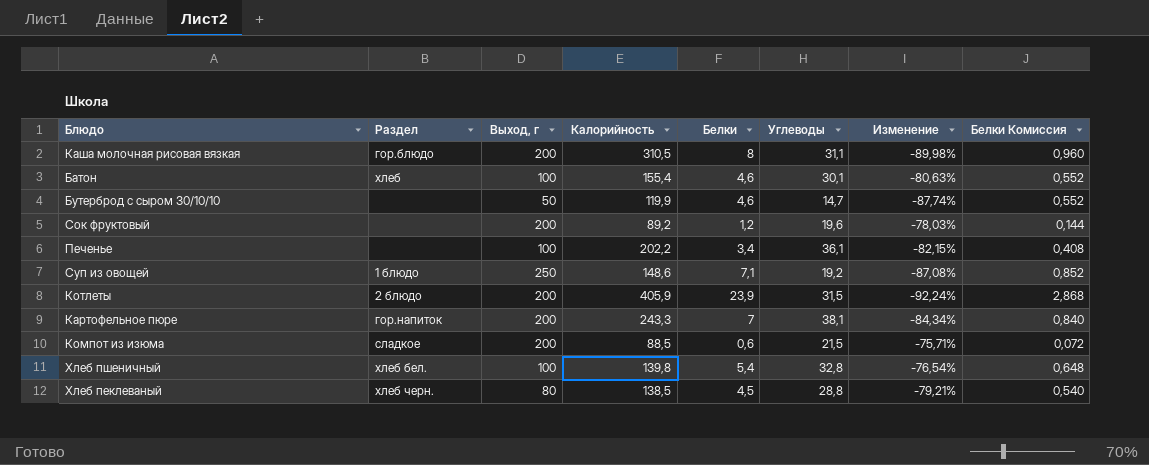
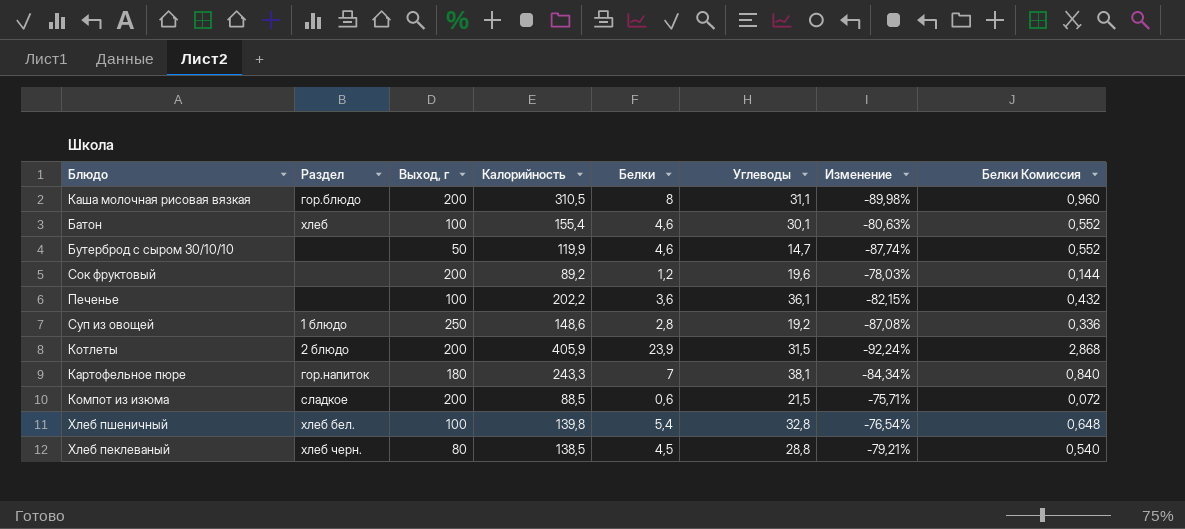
Печенье | Белки: 3,4 -> 3,6
Печенье | Белки Комиссия: 0,408 -> 0,432
Суп из овощей | Белки: 7,1 -> 2,8
Суп из овощей | Белки Комиссия: 0,852 -> 0,336
Картофельное пюре | Выход, г: 200 -> 180

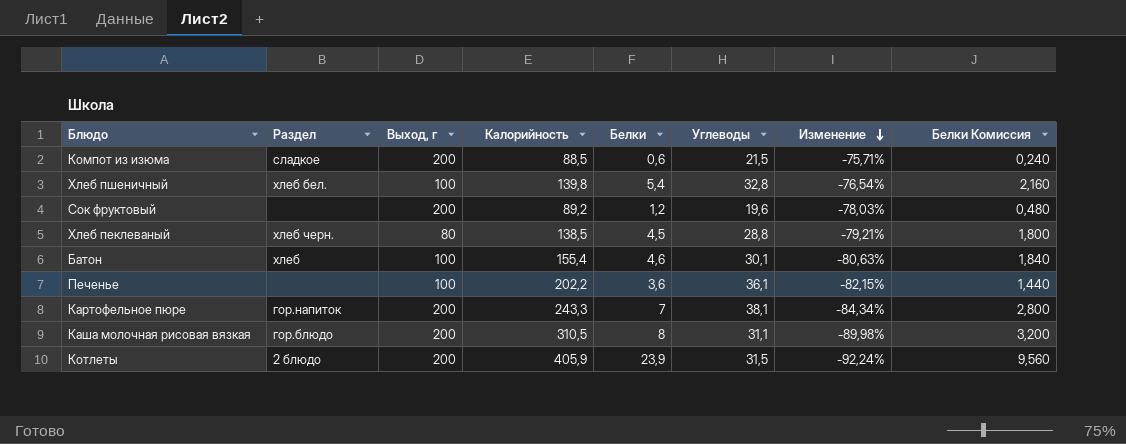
row order: none -> Изменение descending
column Белки Комиссия | formula: [Белки] * 0,12 -> [Белки] * 0,4
row Бутерброд с сыром 30/10/10: none | 50 | 119,9 | 4,6 | 14,7 | -87,74% | 0,552 -> none
row Суп из овощей: 1 блюдо | 250 | 148,6 | 2,8 | 19,2 | -87,08% | 0,336 -> none
Картофельное пюре | Выход, г: 180 -> 200

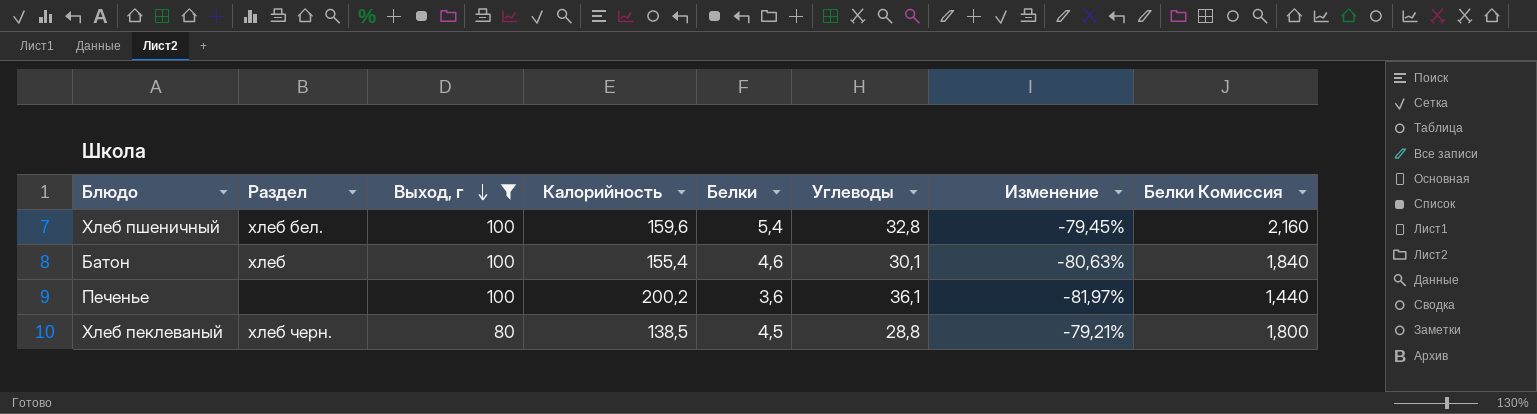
filter: none -> Выход, г != 200
row order: Изменение descending -> Выход, г descending
Хлеб пшеничный | Калорийность: 139,8 -> 159,6
Хлеб пшеничный | Изменение: -76,54% -> -79,45%
Печенье | Калорийность: 202,2 -> 200,2
Печенье | Изменение: -82,15% -> -81,97%

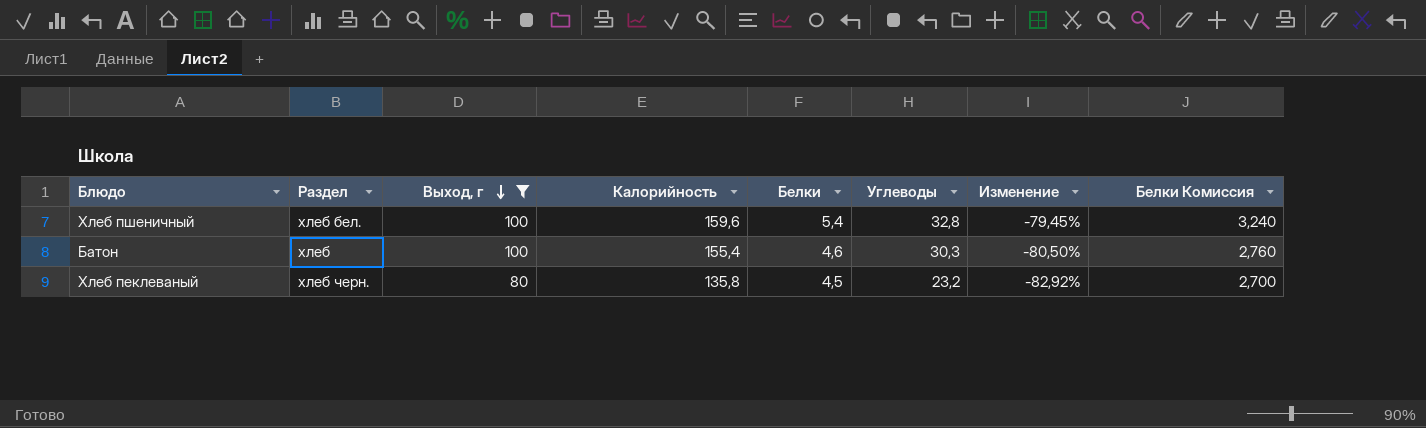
column Белки Комиссия | formula: [Белки] * 0,4 -> [Белки] * 0,6
row Печенье: none | 100 | 200,2 | 3,6 | 36,1 | -81,97% | 1,440 -> none
Батон | Углеводы: 30,1 -> 30,3
Батон | Изменение: -80,63% -> -80,50%
Хлеб пеклеваный | Калорийность: 138,5 -> 135,8
Хлеб пеклеваный | Углеводы: 28,8 -> 23,2
Хлеб пеклеваный | Изменение: -79,21% -> -82,92%

